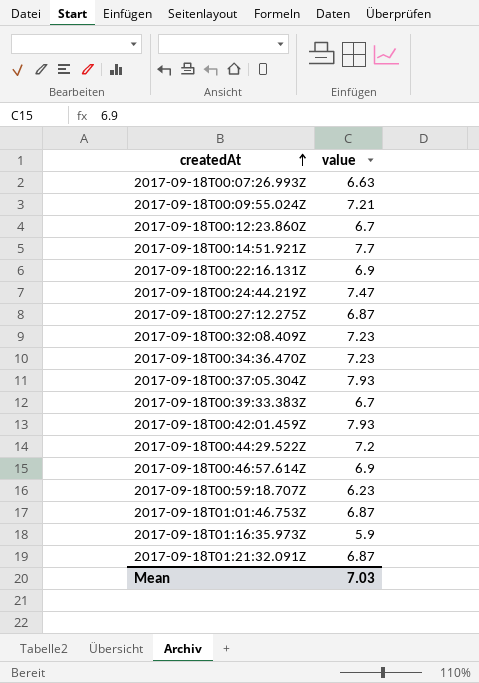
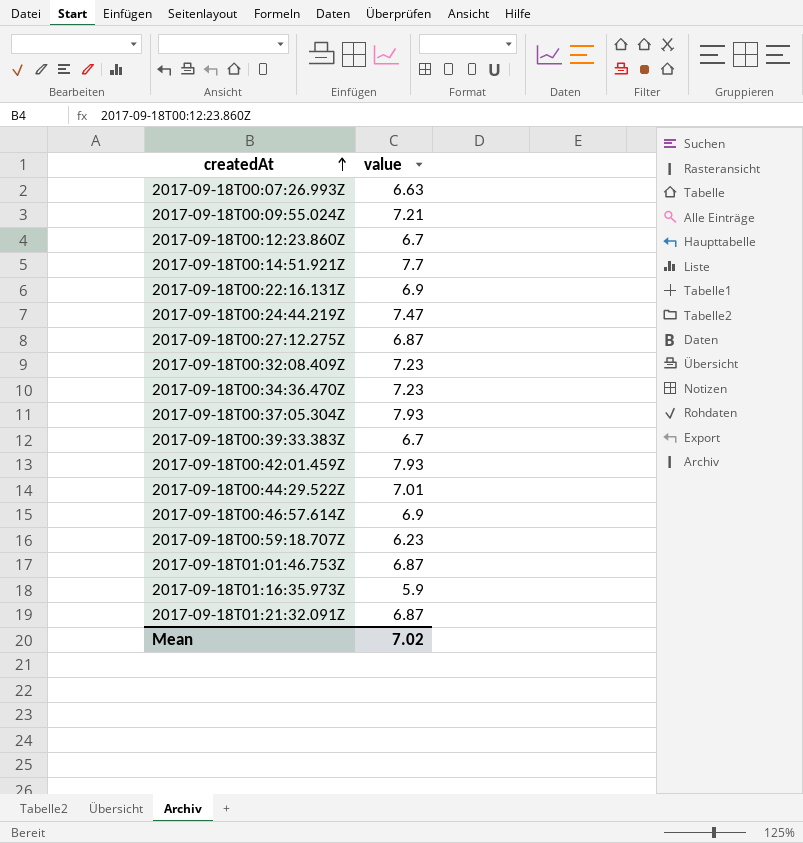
2017-09-18T00:44:29.522Z | value: 7.2 -> 7.01
Mean | value: 7.03 -> 7.02

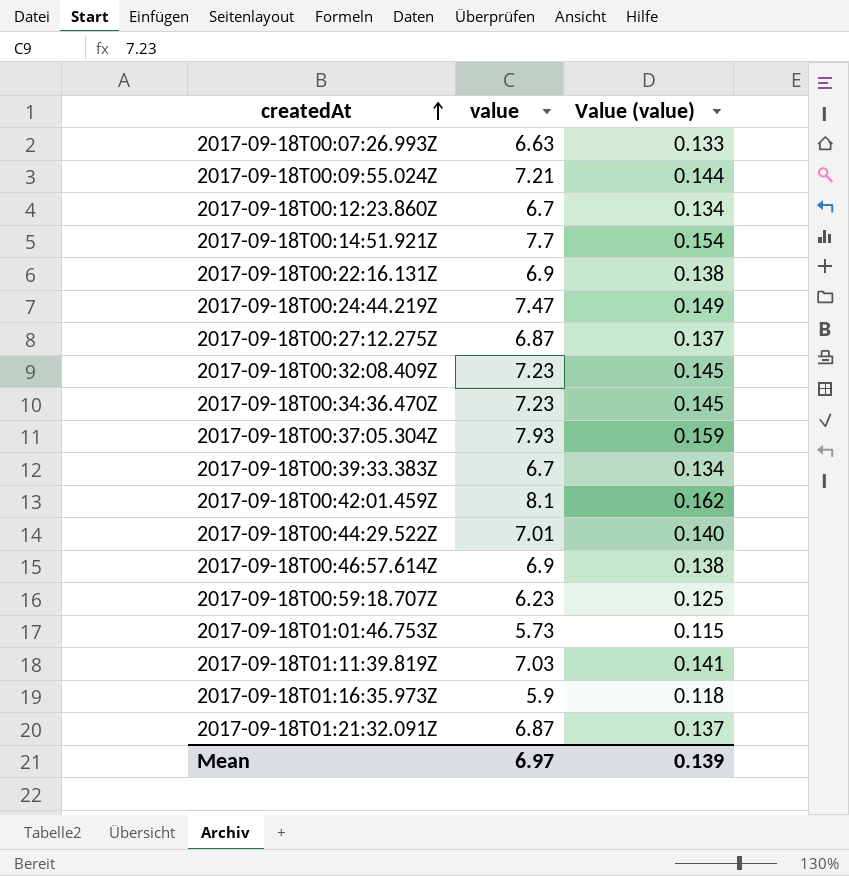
column Value (value) | formula: none -> [value] * 0.02
2017-09-18T00:42:01.459Z | value: 7.93 -> 8.1
2017-09-18T01:01:46.753Z | value: 6.87 -> 5.73
row 2017-09-18T01:11:39.819Z: none -> 7.03 | 0.141
Mean | value: 7.02 -> 6.97

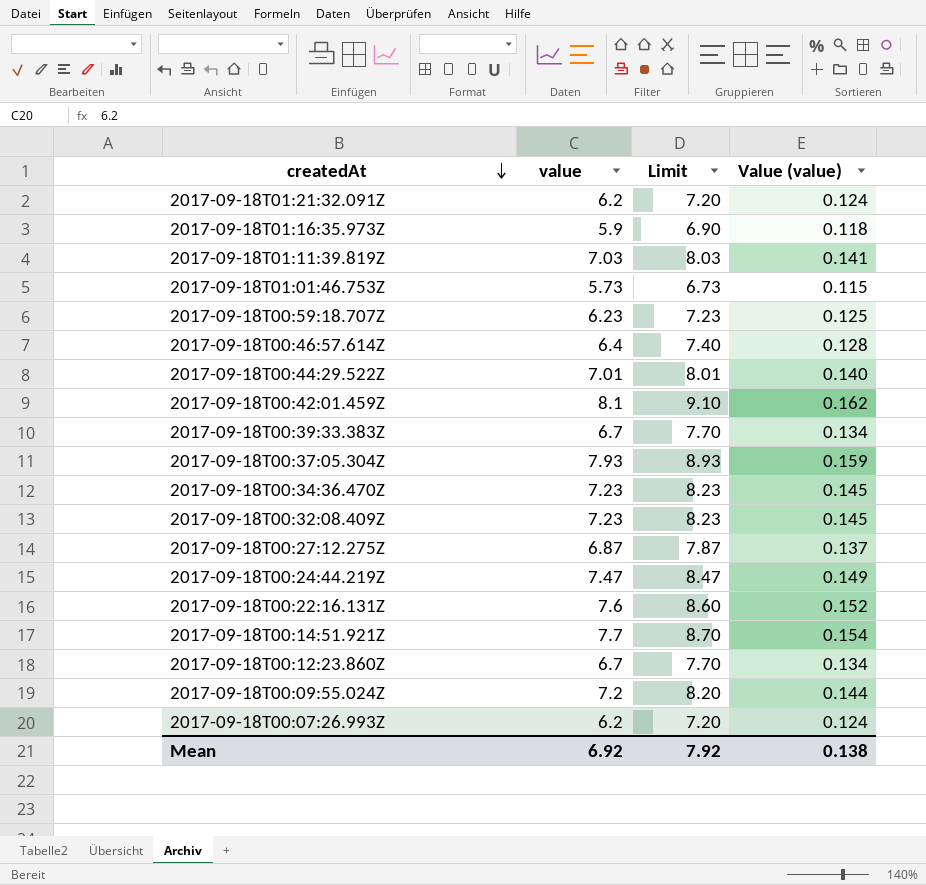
row order: createdAt ascending -> createdAt descending
column Limit | formula: none -> [value] + 1
2017-09-18T01:21:32.091Z | value: 6.87 -> 6.2
2017-09-18T01:21:32.091Z | Value (value): 0.137 -> 0.124
2017-09-18T00:46:57.614Z | value: 6.9 -> 6.4
2017-09-18T00:46:57.614Z | Value (value): 0.138 -> 0.128
2017-09-18T00:22:16.131Z | value: 6.9 -> 7.6
2017-09-18T00:22:16.131Z | Value (value): 0.138 -> 0.152
2017-09-18T00:09:55.024Z | value: 7.21 -> 7.2
2017-09-18T00:07:26.993Z | value: 6.63 -> 6.2
2017-09-18T00:07:26.993Z | Value (value): 0.133 -> 0.124
Mean | value: 6.97 -> 6.92
Mean | Value (value): 0.139 -> 0.138

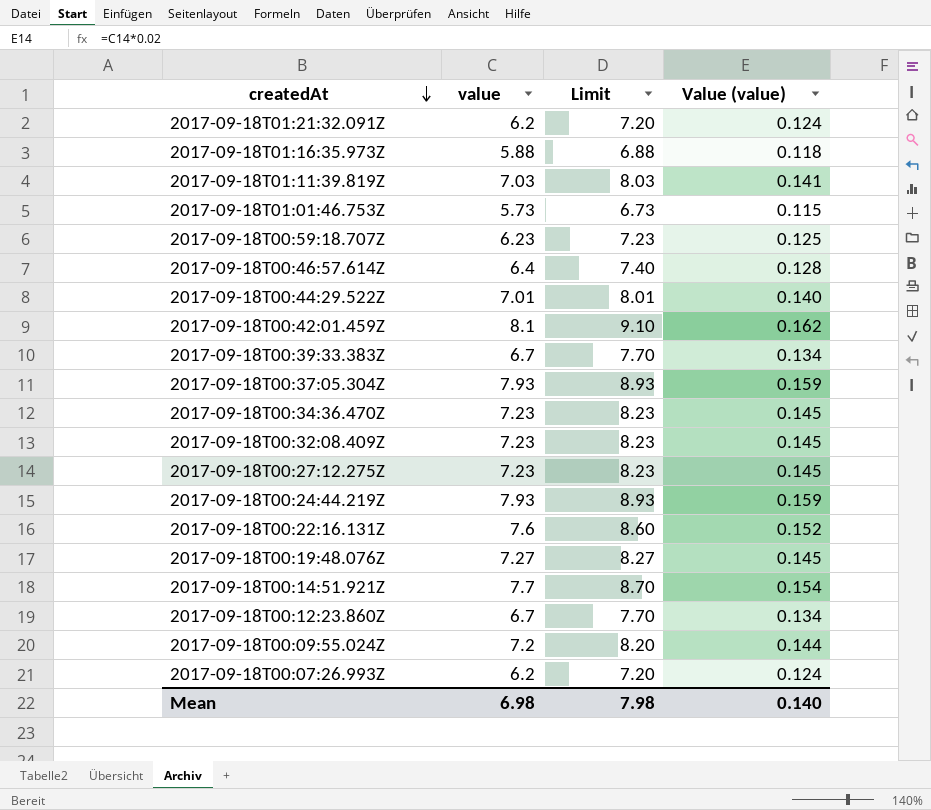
2017-09-18T01:16:35.973Z | value: 5.9 -> 5.88
2017-09-18T01:16:35.973Z | Limit: 6.90 -> 6.88
2017-09-18T00:27:12.275Z | value: 6.87 -> 7.23
2017-09-18T00:27:12.275Z | Limit: 7.87 -> 8.23
2017-09-18T00:27:12.275Z | Value (value): 0.137 -> 0.145
2017-09-18T00:24:44.219Z | value: 7.47 -> 7.93
2017-09-18T00:24:44.219Z | Limit: 8.47 -> 8.93
2017-09-18T00:24:44.219Z | Value (value): 0.149 -> 0.159
row 2017-09-18T00:19:48.076Z: none -> 7.27 | 8.27 | 0.145
Mean | value: 6.92 -> 6.98
Mean | Limit: 7.92 -> 7.98
Mean | Value (value): 0.138 -> 0.140

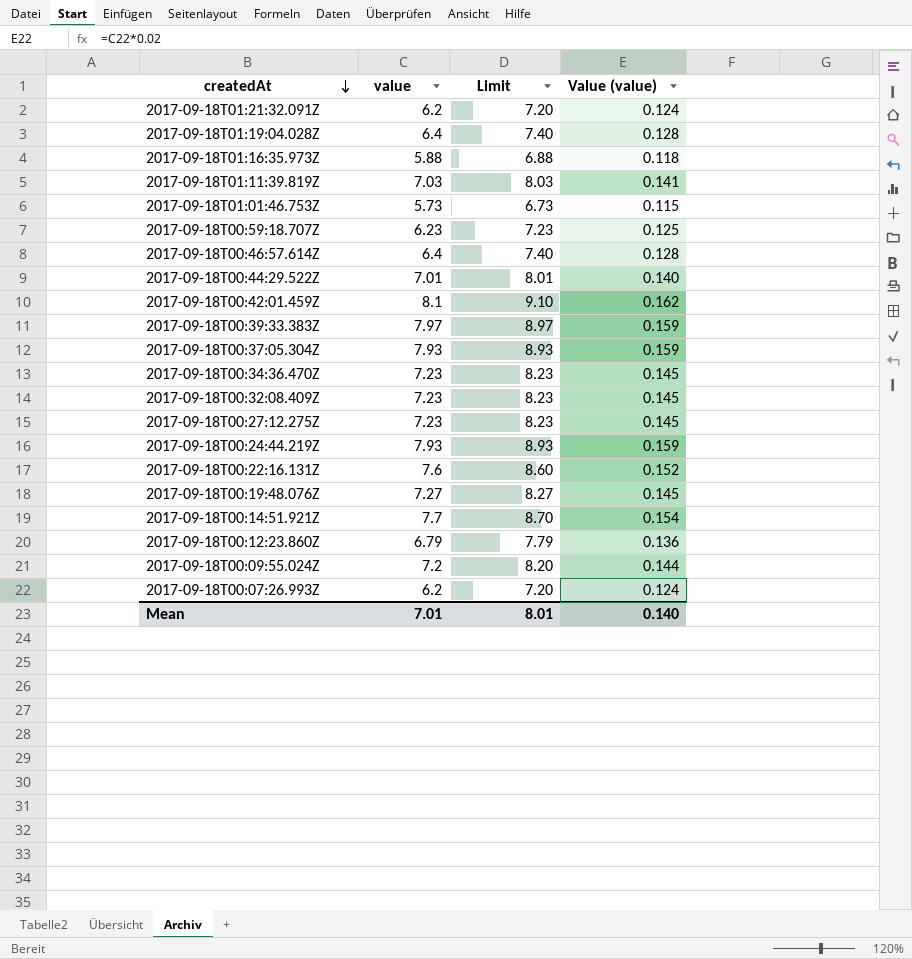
row 2017-09-18T01:19:04.028Z: none -> 6.4 | 7.40 | 0.128
2017-09-18T00:39:33.383Z | value: 6.7 -> 7.97
2017-09-18T00:39:33.383Z | Limit: 7.70 -> 8.97
2017-09-18T00:39:33.383Z | Value (value): 0.134 -> 0.159
2017-09-18T00:12:23.860Z | value: 6.7 -> 6.79
2017-09-18T00:12:23.860Z | Limit: 7.70 -> 7.79
2017-09-18T00:12:23.860Z | Value (value): 0.134 -> 0.136
Mean | value: 6.98 -> 7.01
Mean | Limit: 7.98 -> 8.01

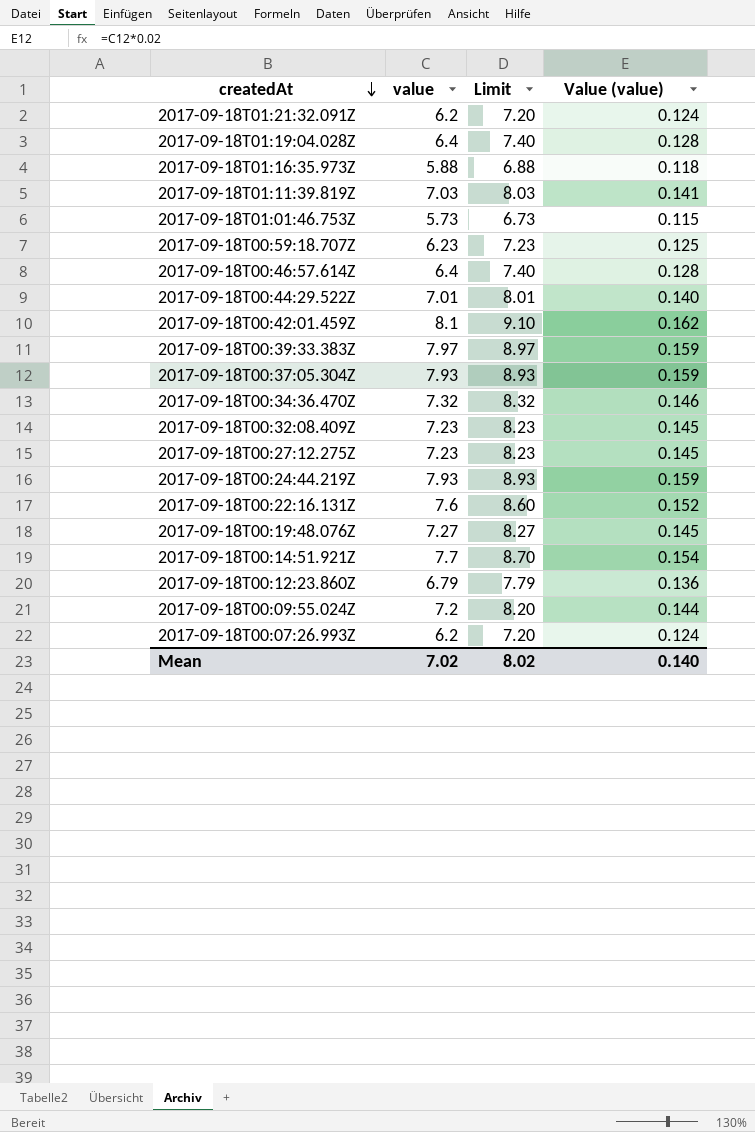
2017-09-18T00:34:36.470Z | value: 7.23 -> 7.32
2017-09-18T00:34:36.470Z | Limit: 8.23 -> 8.32
2017-09-18T00:34:36.470Z | Value (value): 0.145 -> 0.146
Mean | value: 7.01 -> 7.02
Mean | Limit: 8.01 -> 8.02

